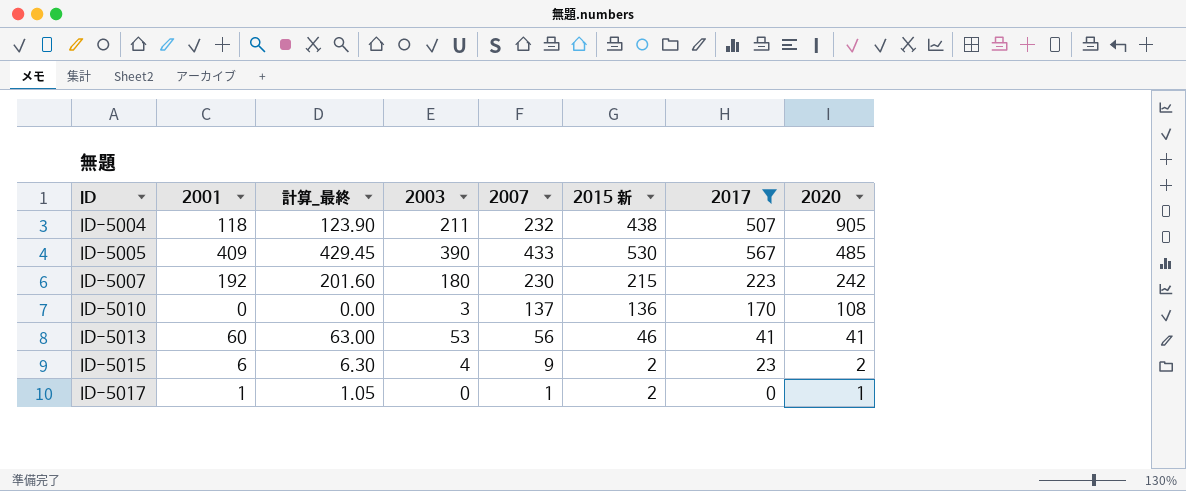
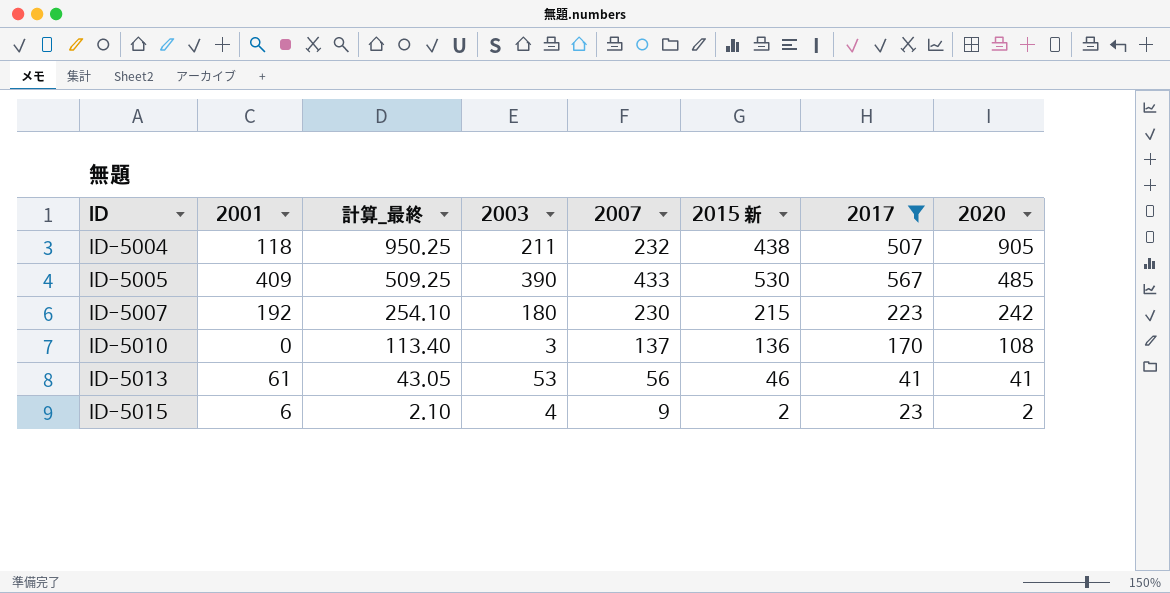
column 計算_最終 | formula: [2001] * 1.05 -> [2020] * 1.05
row ID-5017: 1 | 1.05 | 0 | 1 | 2 | 0 | 1 -> none
ID-5013 | 2001: 60 -> 61

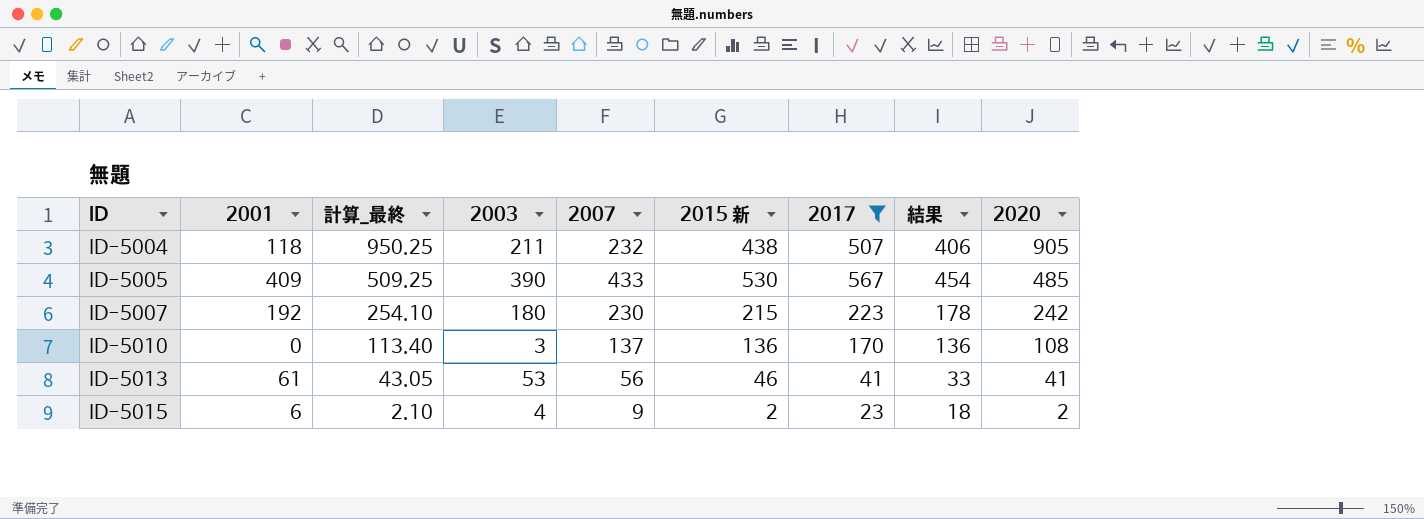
column 結果 | formula: none -> [2017] * 0.8

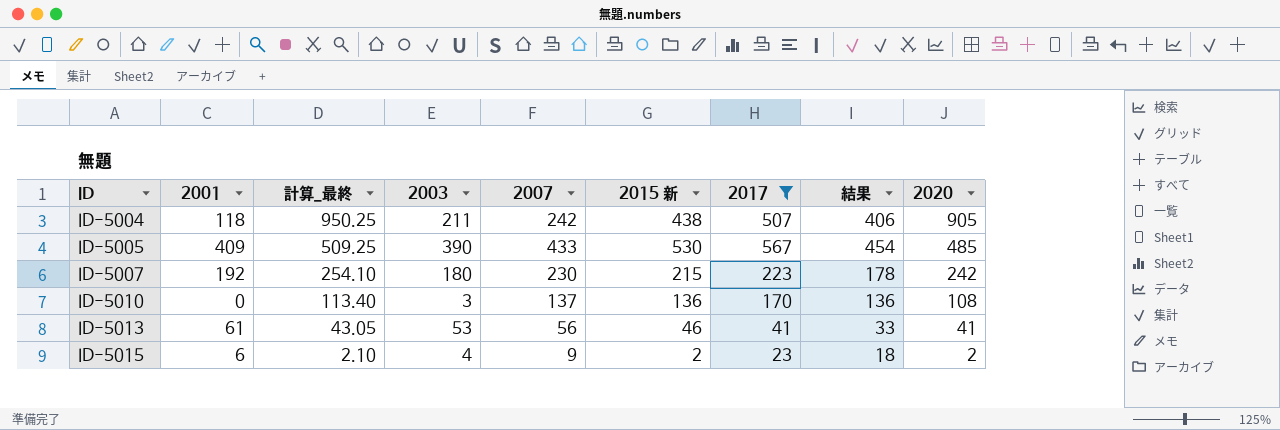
ID-5004 | 2007: 232 -> 242

